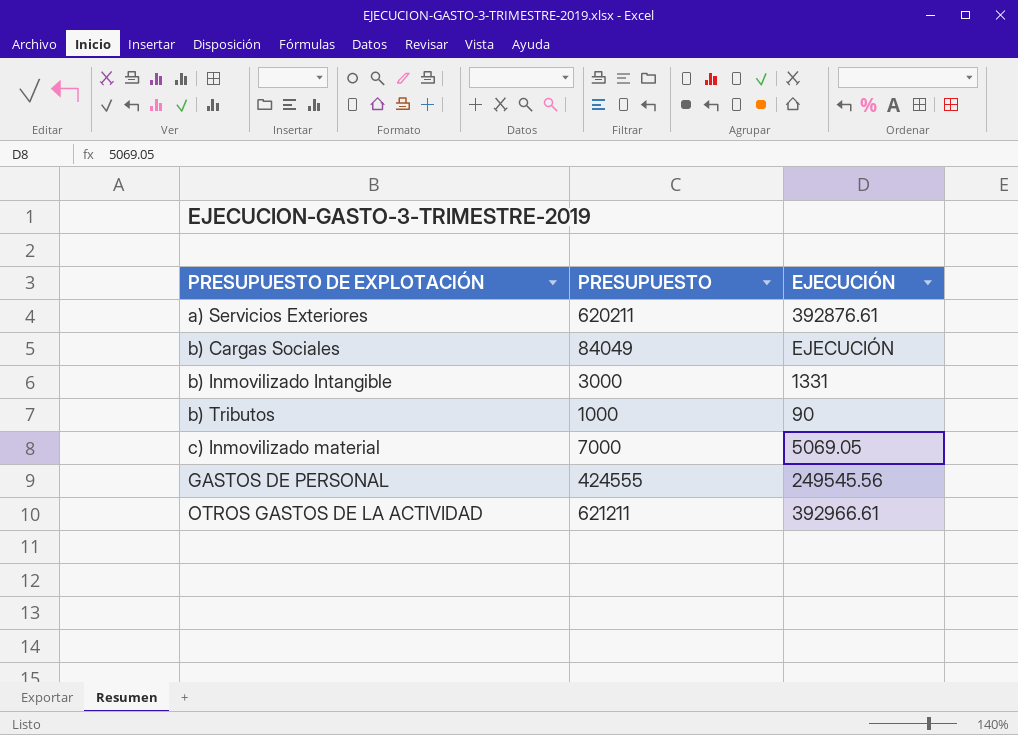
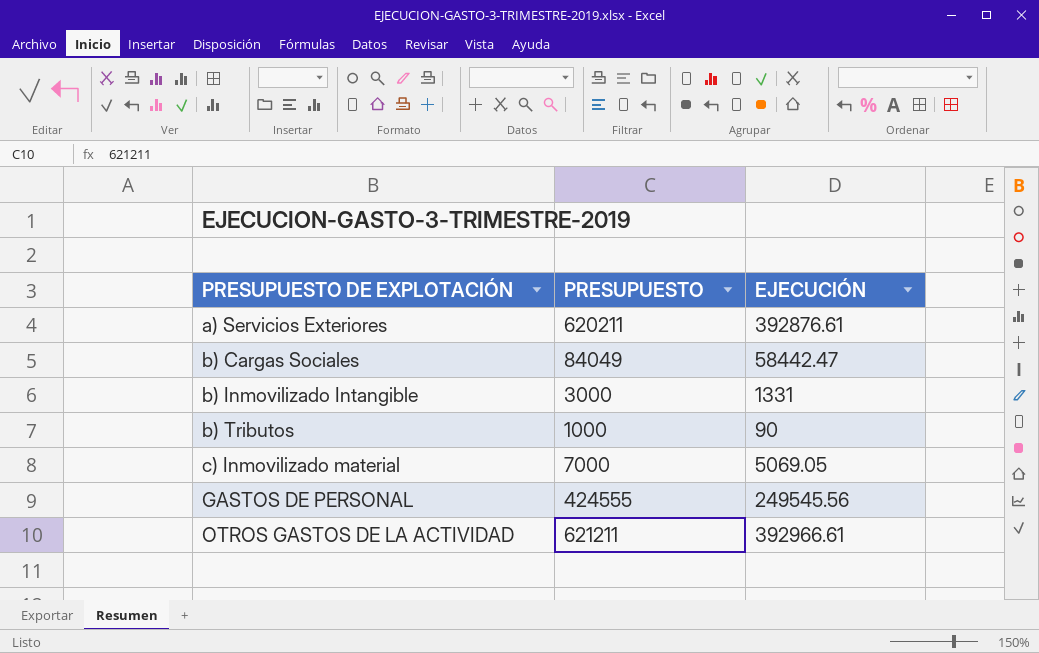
b) Cargas Sociales | EJECUCIÓN: EJECUCIÓN -> 58442.47

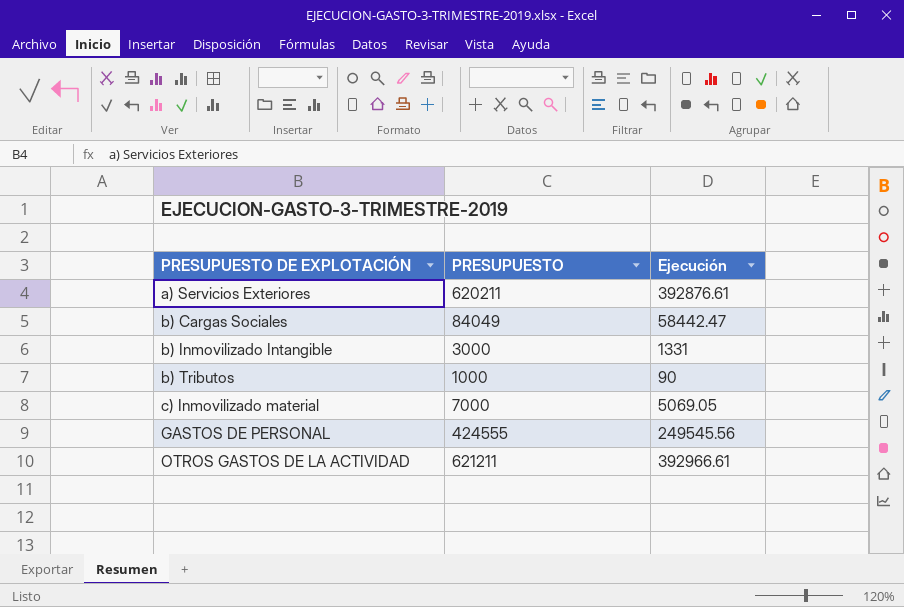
column name: EJECUCIÓN -> Ejecución

